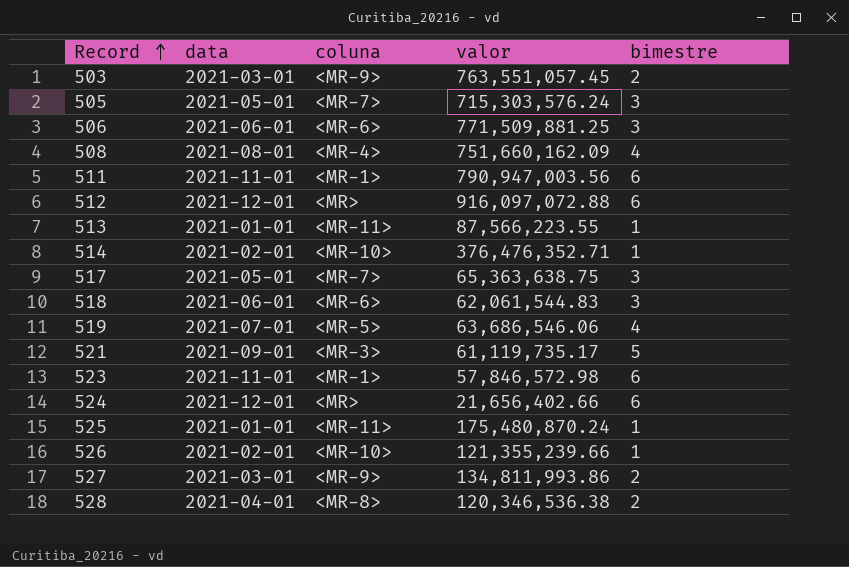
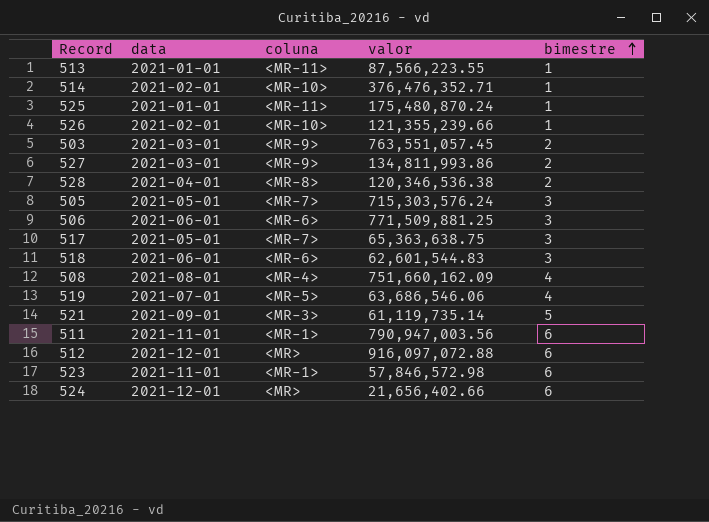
row order: Record ascending -> bimestre ascending
518 | valor: 62,061,544.83 -> 62,601,544.83
521 | valor: 61,119,735.17 -> 61,119,735.14

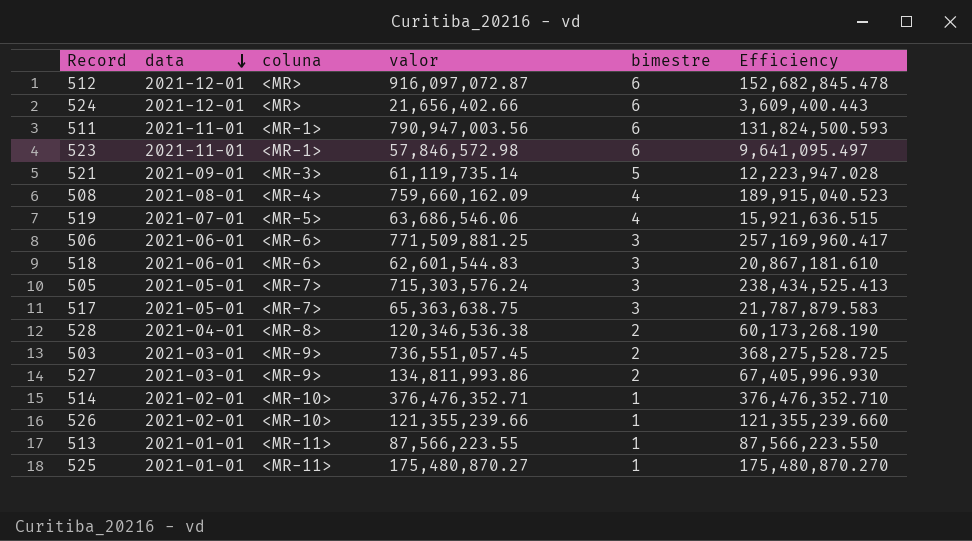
row order: bimestre ascending -> data descending
column Efficiency | formula: none -> [valor] / [bimestre]
512 | valor: 916,097,072.88 -> 916,097,072.87
508 | valor: 751,660,162.09 -> 759,660,162.09
503 | valor: 763,551,057.45 -> 736,551,057.45
525 | valor: 175,480,870.24 -> 175,480,870.27

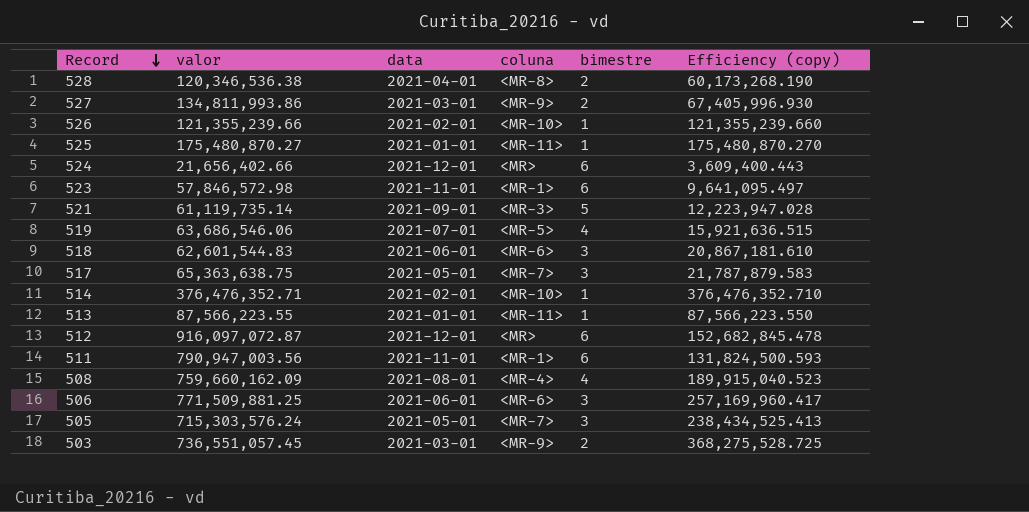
row order: data descending -> Record descending
column valor | position: 4 -> 2
column name: Efficiency -> Efficiency (copy)

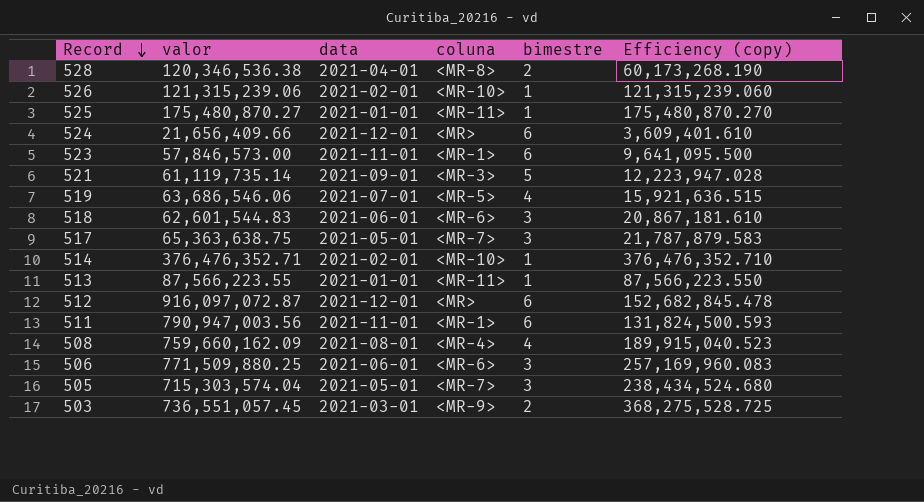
row 527: 134,811,993.86 | 2021-03-01 | <MR-9> | 2 | 67,405,996.930 -> none
526 | valor: 121,355,239.66 -> 121,315,239.06
526 | Efficiency (copy): 121,355,239.660 -> 121,315,239.060
524 | valor: 21,656,402.66 -> 21,656,409.66
524 | Efficiency (copy): 3,609,400.443 -> 3,609,401.610
523 | valor: 57,846,572.98 -> 57,846,573.00
523 | Efficiency (copy): 9,641,095.497 -> 9,641,095.500
506 | valor: 771,509,881.25 -> 771,509,880.25
506 | Efficiency (copy): 257,169,960.417 -> 257,169,960.083
505 | valor: 715,303,576.24 -> 715,303,574.04
505 | Efficiency (copy): 238,434,525.413 -> 238,434,524.680

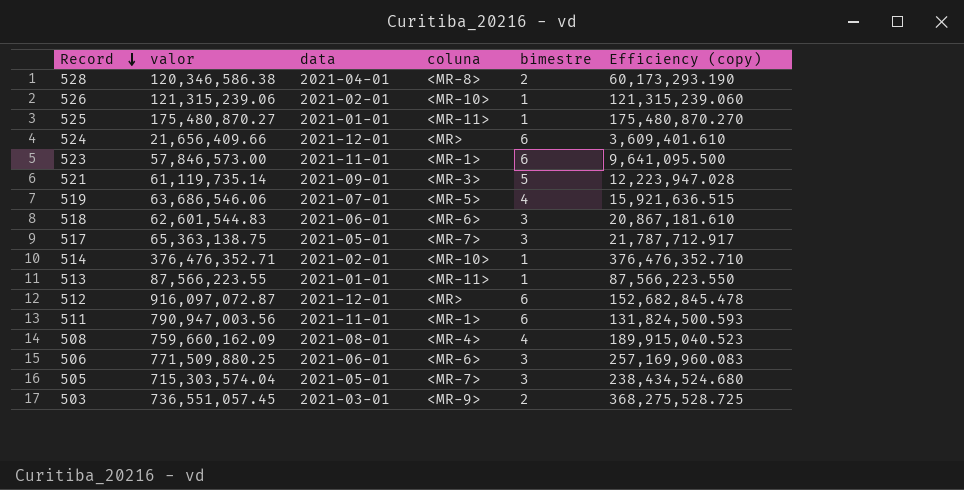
528 | valor: 120,346,536.38 -> 120,346,586.38
528 | Efficiency (copy): 60,173,268.190 -> 60,173,293.190
517 | valor: 65,363,638.75 -> 65,363,138.75
517 | Efficiency (copy): 21,787,879.583 -> 21,787,712.917

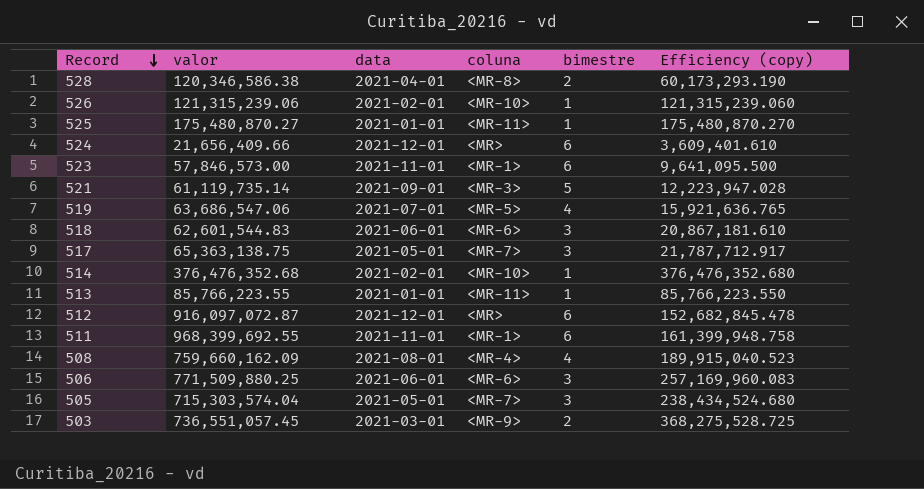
519 | valor: 63,686,546.06 -> 63,686,547.06
519 | Efficiency (copy): 15,921,636.515 -> 15,921,636.765
514 | valor: 376,476,352.71 -> 376,476,352.68
514 | Efficiency (copy): 376,476,352.710 -> 376,476,352.680
513 | valor: 87,566,223.55 -> 85,766,223.55
513 | Efficiency (copy): 87,566,223.550 -> 85,766,223.550
511 | valor: 790,947,003.56 -> 968,399,692.55
511 | Efficiency (copy): 131,824,500.593 -> 161,399,948.758

